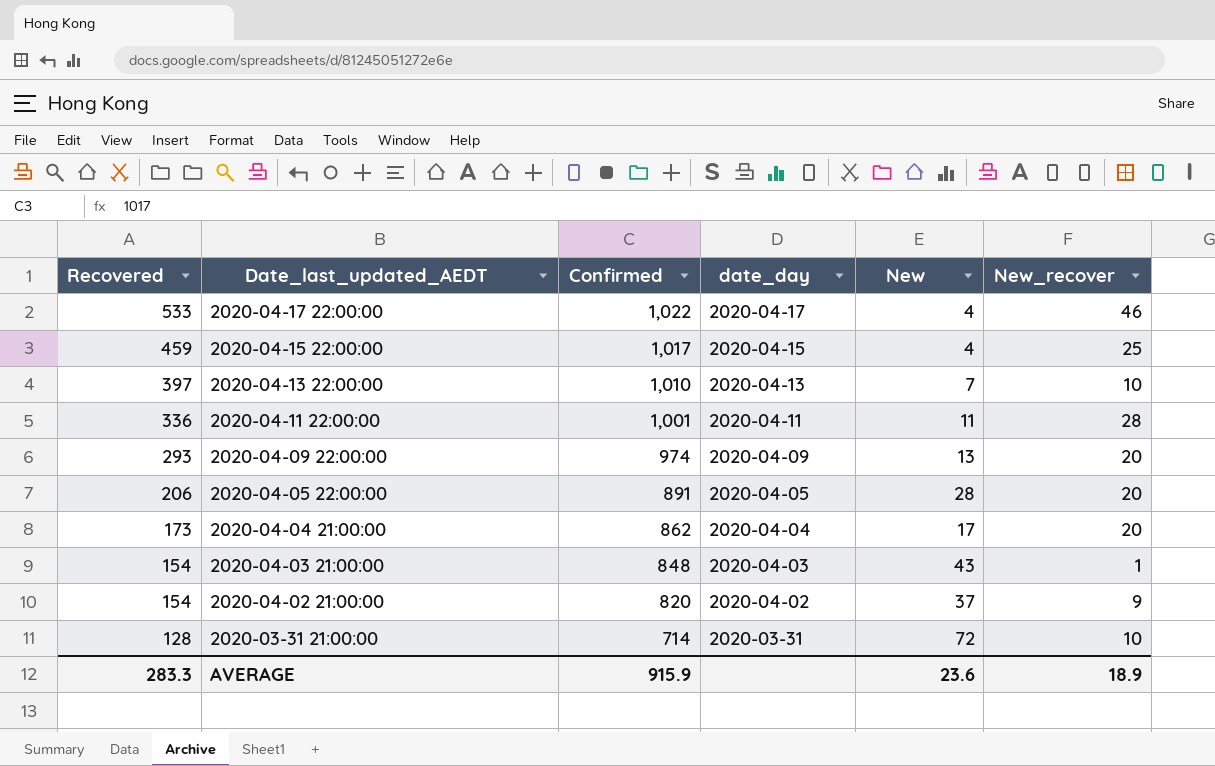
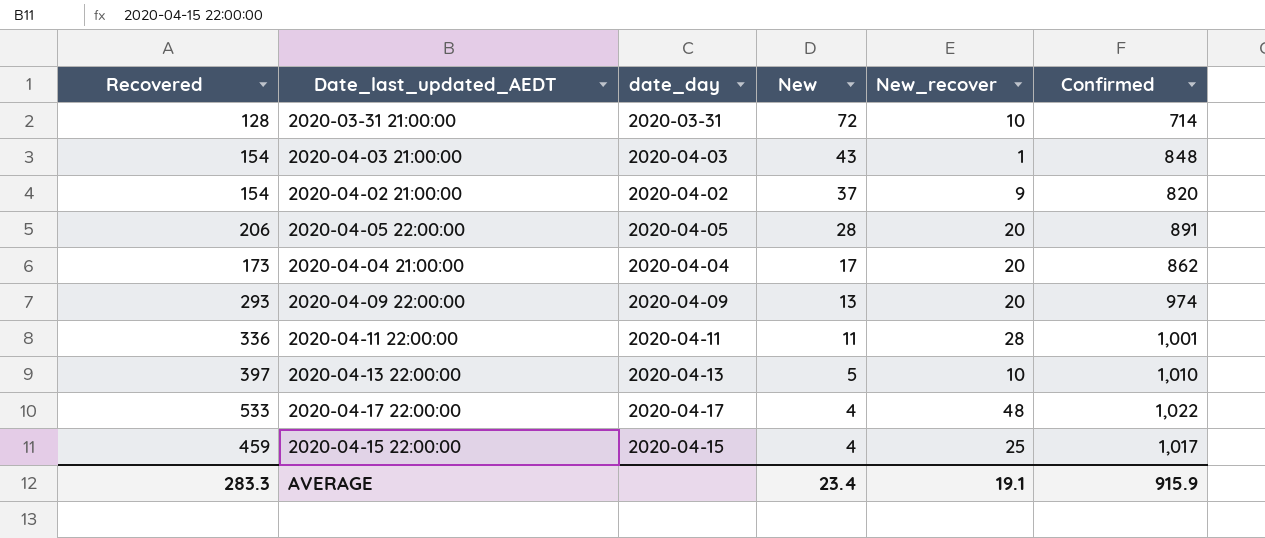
row order: Recovered descending -> New descending
column Confirmed | position: 3 -> 6
2020-04-13 22:00:00 | New: 7 -> 5
2020-04-17 22:00:00 | New_recover: 46 -> 48
AVERAGE | New: 23.6 -> 23.4
AVERAGE | New_recover: 18.9 -> 19.1

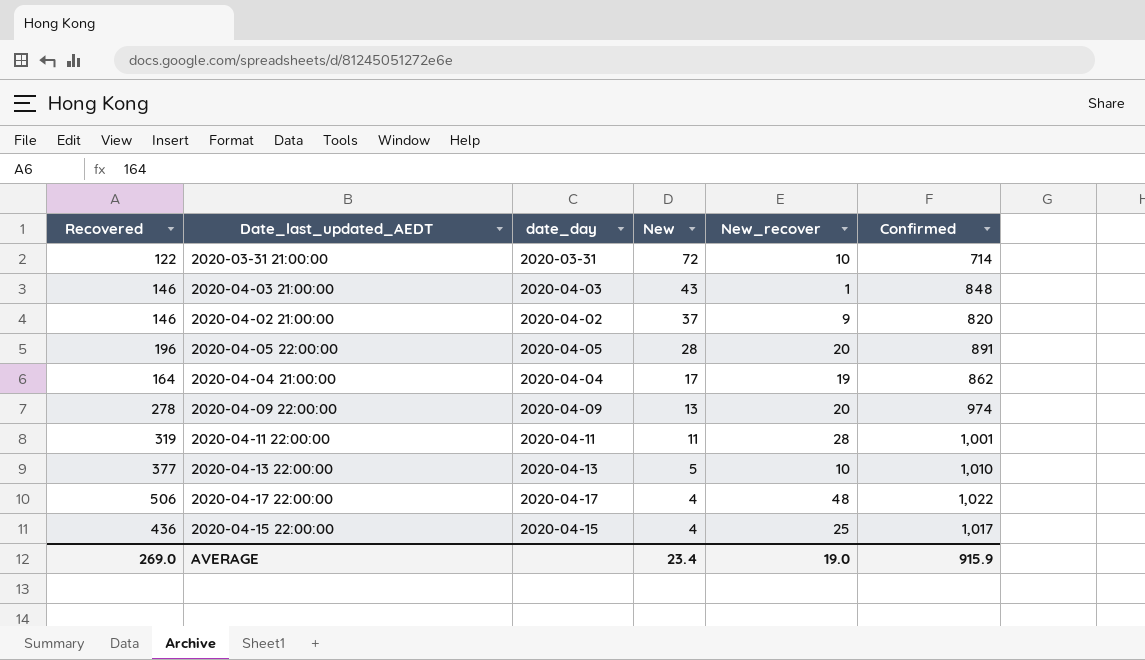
2020-03-31 21:00:00 | Recovered: 128 -> 122
2020-04-03 21:00:00 | Recovered: 154 -> 146
2020-04-02 21:00:00 | Recovered: 154 -> 146
2020-04-05 22:00:00 | Recovered: 206 -> 196
2020-04-04 21:00:00 | Recovered: 173 -> 164
2020-04-04 21:00:00 | New_recover: 20 -> 19
2020-04-09 22:00:00 | Recovered: 293 -> 278
2020-04-11 22:00:00 | Recovered: 336 -> 319
2020-04-13 22:00:00 | Recovered: 397 -> 377
2020-04-17 22:00:00 | Recovered: 533 -> 506
2020-04-15 22:00:00 | Recovered: 459 -> 436
AVERAGE | Recovered: 283.3 -> 269.0
AVERAGE | New_recover: 19.1 -> 19.0

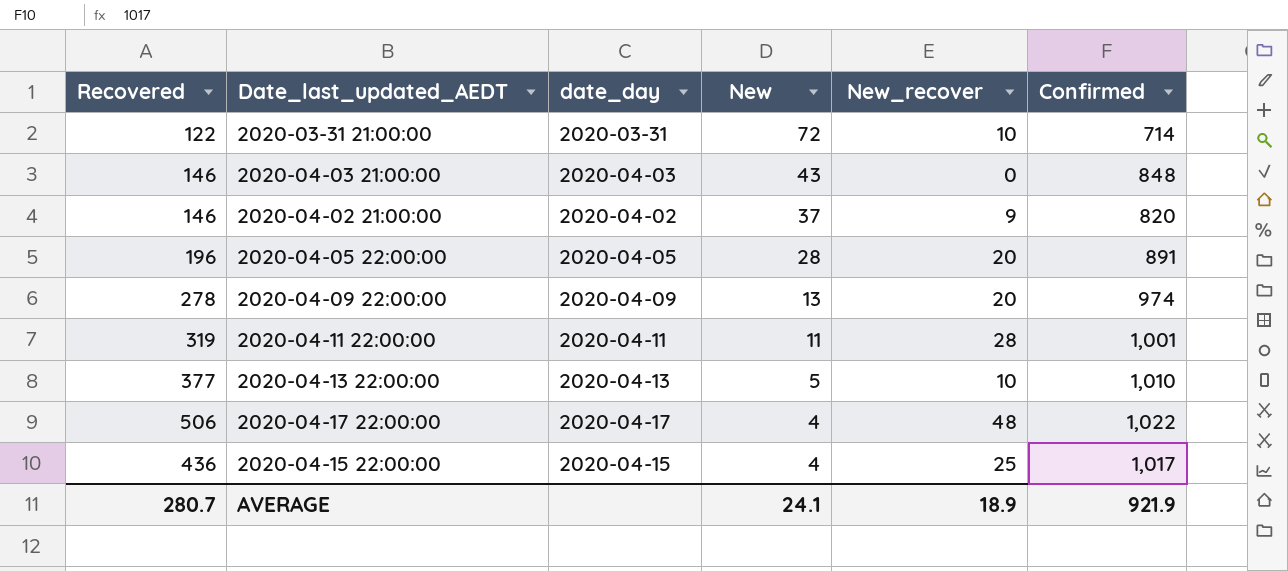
row 2020-04-04 21:00:00: 164 | 2020-04-04 | 17 | 19 | 862 -> none
2020-04-03 21:00:00 | New_recover: 1 -> 0
AVERAGE | Recovered: 269.0 -> 280.7
AVERAGE | New: 23.4 -> 24.1
AVERAGE | New_recover: 19.0 -> 18.9
AVERAGE | Confirmed: 915.9 -> 921.9

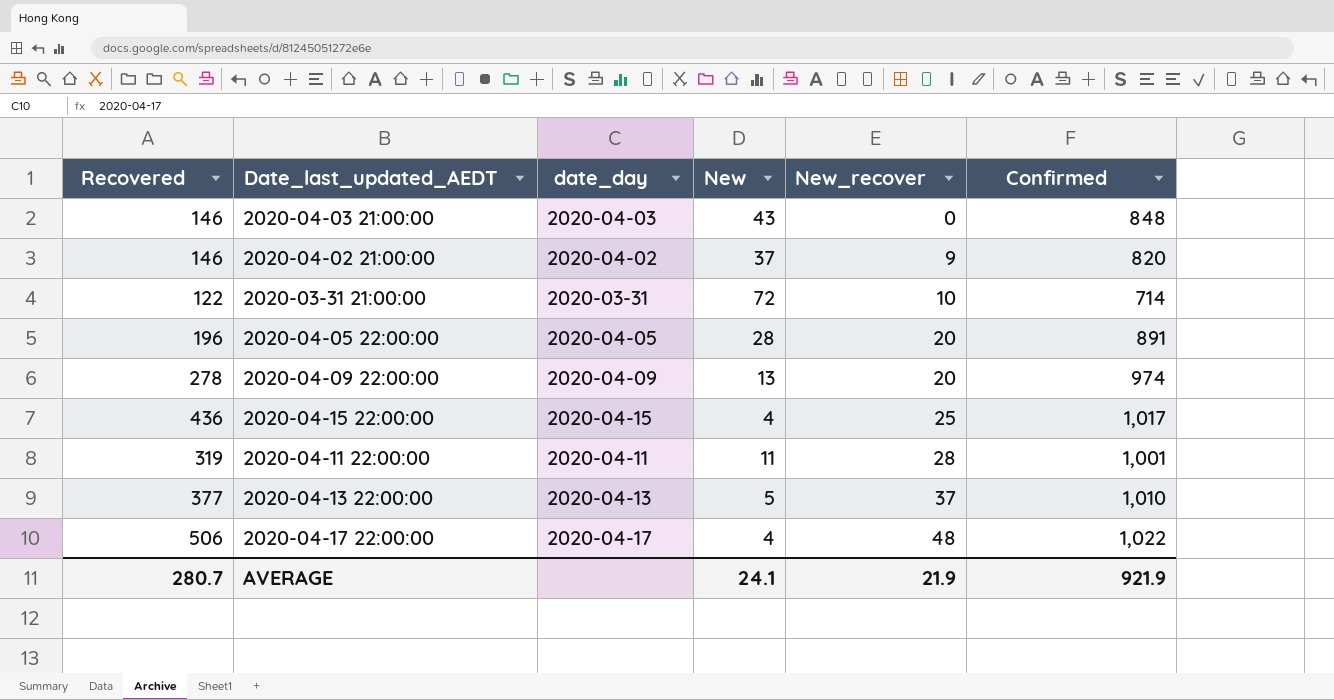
row order: New descending -> New_recover ascending
2020-04-13 22:00:00 | New_recover: 10 -> 37
AVERAGE | New_recover: 18.9 -> 21.9

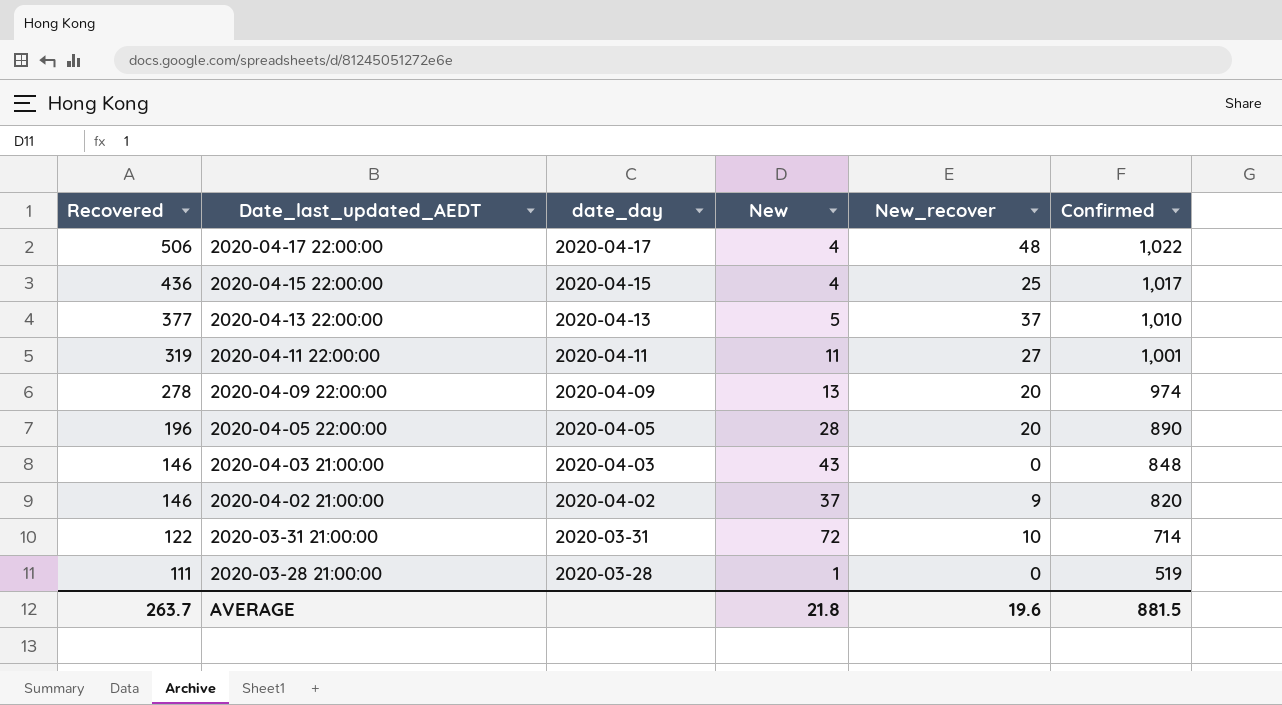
row order: New_recover ascending -> Recovered descending
2020-04-11 22:00:00 | New_recover: 28 -> 27
2020-04-05 22:00:00 | Confirmed: 891 -> 890
row 2020-03-28 21:00:00: none -> 111 | 2020-03-28 | 1 | 0 | 519
AVERAGE | Recovered: 280.7 -> 263.7
AVERAGE | New: 24.1 -> 21.8
AVERAGE | New_recover: 21.9 -> 19.6
AVERAGE | Confirmed: 921.9 -> 881.5

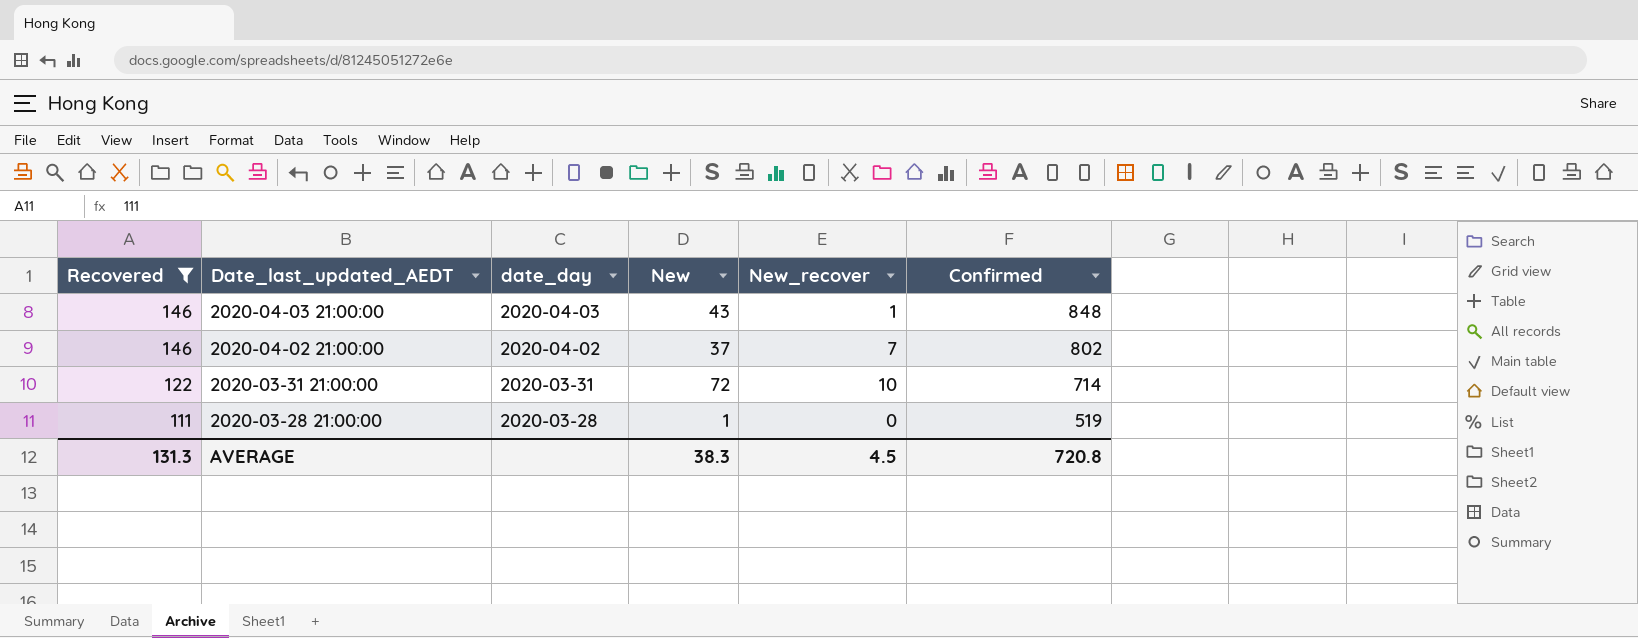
filter: none -> Recovered <= 146
2020-04-03 21:00:00 | New_recover: 0 -> 1
2020-04-02 21:00:00 | New_recover: 9 -> 7
2020-04-02 21:00:00 | Confirmed: 820 -> 802
AVERAGE | Recovered: 263.7 -> 131.3
AVERAGE | New: 21.8 -> 38.3
AVERAGE | New_recover: 19.6 -> 4.5
AVERAGE | Confirmed: 881.5 -> 720.8

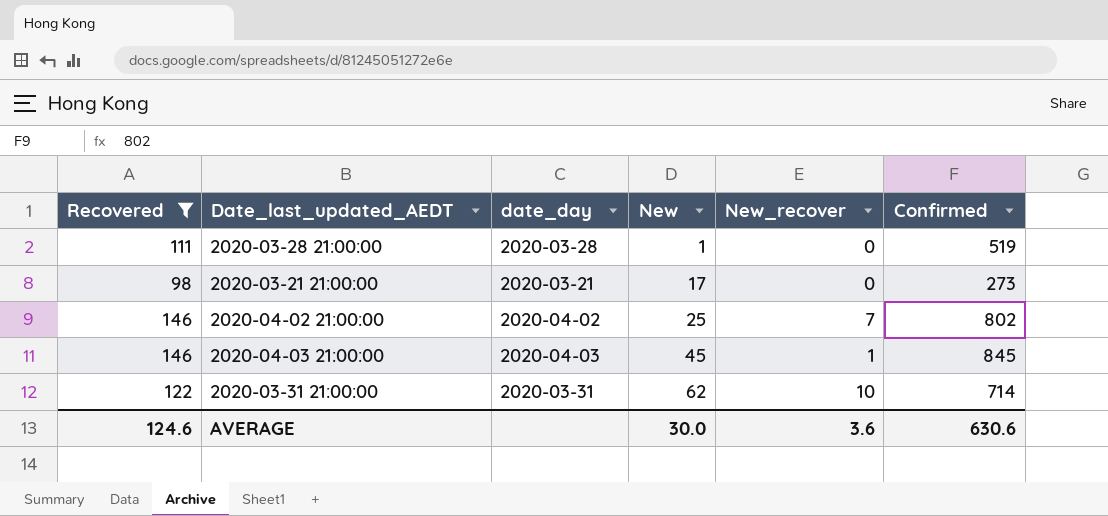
row order: Recovered descending -> New ascending
row 2020-03-21 21:00:00: none -> 98 | 2020-03-21 | 17 | 0 | 273
2020-04-02 21:00:00 | New: 37 -> 25
2020-04-03 21:00:00 | New: 43 -> 45
2020-04-03 21:00:00 | Confirmed: 848 -> 845
2020-03-31 21:00:00 | New: 72 -> 62
AVERAGE | Recovered: 131.3 -> 124.6
AVERAGE | New: 38.3 -> 30.0
AVERAGE | New_recover: 4.5 -> 3.6
AVERAGE | Confirmed: 720.8 -> 630.6

